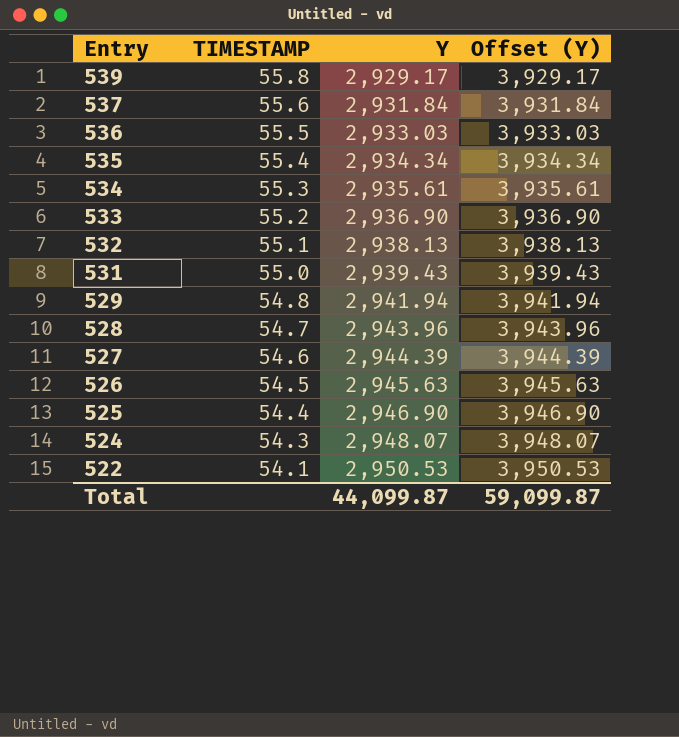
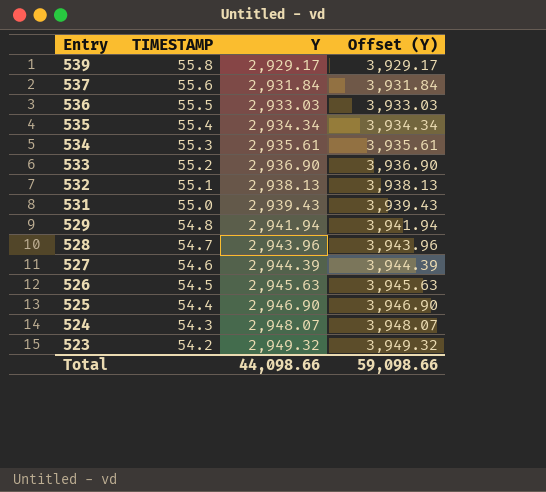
row 522: 54.1 | 2,950.53 | 3,950.53 -> none
row 523: none -> 54.2 | 2,949.32 | 3,949.32
Total | Y: 44,099.87 -> 44,098.66
Total | Offset (Y): 59,099.87 -> 59,098.66

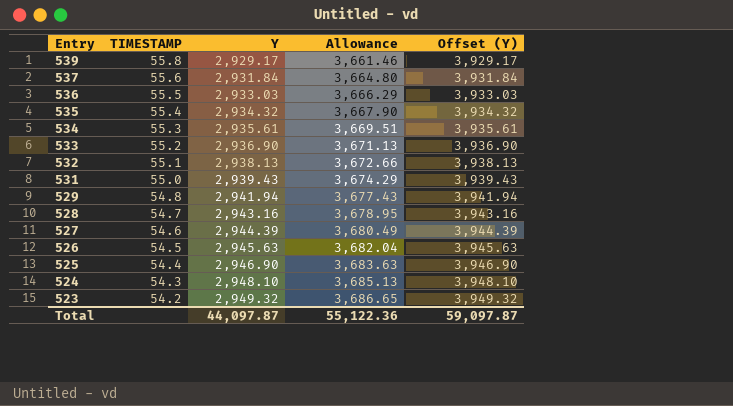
column Allowance | formula: none -> [Y] * 1.25
535 | Y: 2,934.34 -> 2,934.32
535 | Offset (Y): 3,934.34 -> 3,934.32
528 | Y: 2,943.96 -> 2,943.16
528 | Offset (Y): 3,943.96 -> 3,943.16
524 | Y: 2,948.07 -> 2,948.10
524 | Offset (Y): 3,948.07 -> 3,948.10
Total | Y: 44,098.66 -> 44,097.87
Total | Offset (Y): 59,098.66 -> 59,097.87

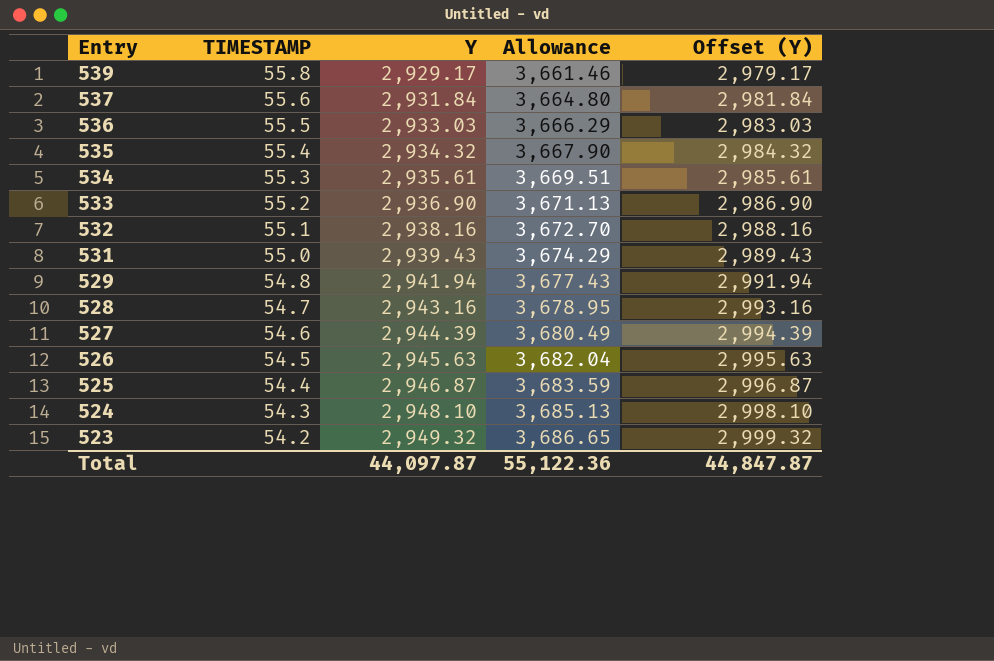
column Offset (Y) | formula: [Y] + 1000 -> [Y] + 50
532 | Y: 2,938.13 -> 2,938.16
532 | Allowance: 3,672.66 -> 3,672.70
525 | Y: 2,946.90 -> 2,946.87
525 | Allowance: 3,683.63 -> 3,683.59
Total | Offset (Y): 59,097.87 -> 44,847.87

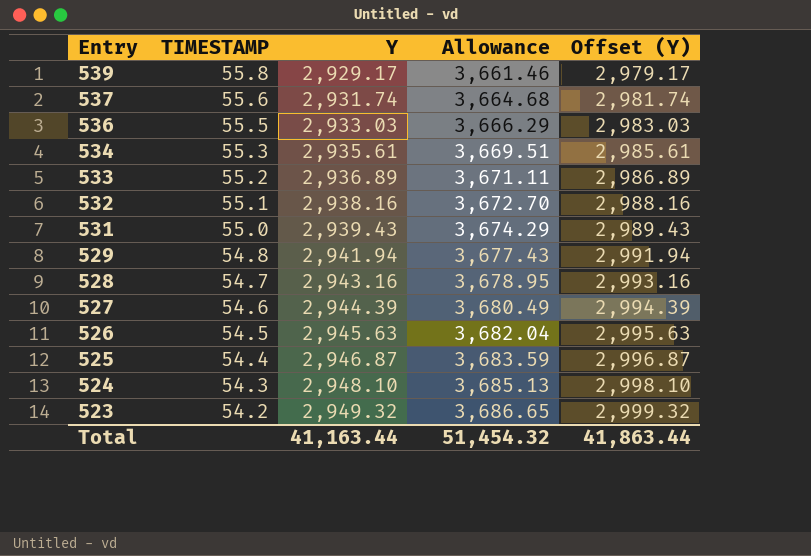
row 535: 55.4 | 2,934.32 | 3,667.90 | 2,984.32 -> none
537 | Y: 2,931.84 -> 2,931.74
537 | Allowance: 3,664.80 -> 3,664.68
537 | Offset (Y): 2,981.84 -> 2,981.74
533 | Y: 2,936.90 -> 2,936.89
533 | Allowance: 3,671.13 -> 3,671.11
533 | Offset (Y): 2,986.90 -> 2,986.89
Total | Y: 44,097.87 -> 41,163.44
Total | Allowance: 55,122.36 -> 51,454.32
Total | Offset (Y): 44,847.87 -> 41,863.44

